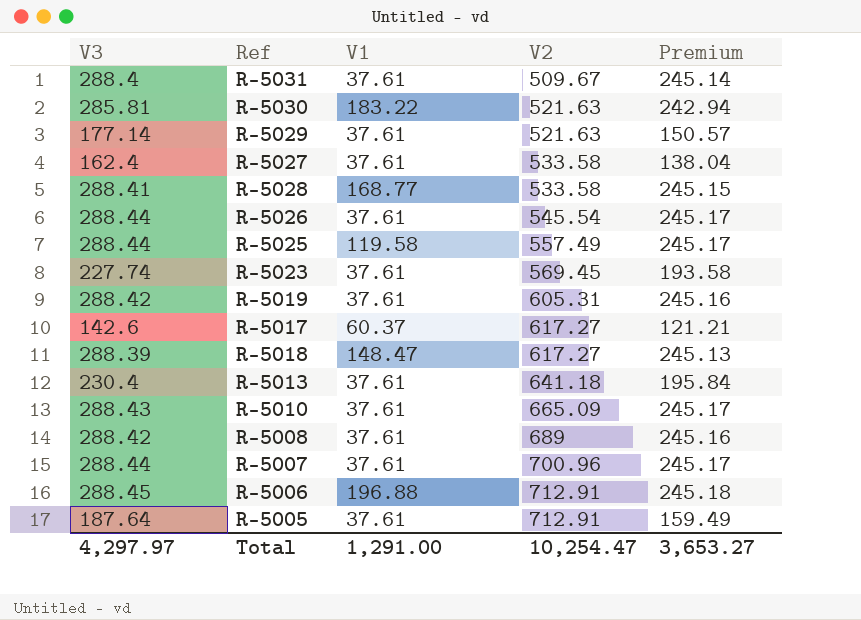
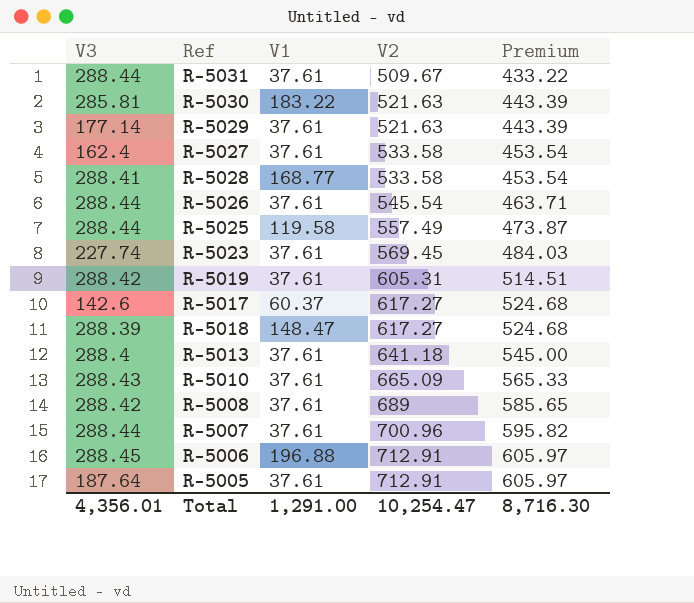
column Premium | formula: [V3] * 0.85 -> [V2] * 0.85
R-5031 | V3: 288.4 -> 288.44
R-5013 | V3: 230.4 -> 288.4
Total | V3: 4,297.97 -> 4,356.01
Total | Premium: 3,653.27 -> 8,716.30

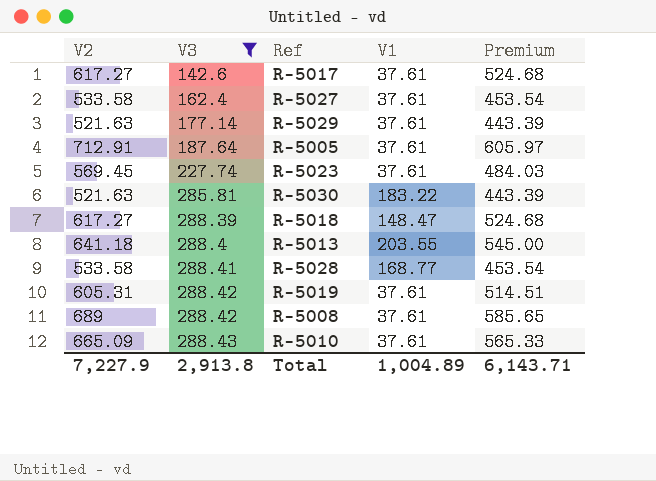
filter: none -> V3 <= 288.43
row order: V2 ascending -> V3 ascending
column V2 | position: 4 -> 1
R-5017 | V1: 60.37 -> 37.61
R-5013 | V1: 37.61 -> 203.55
Total | V2: 10,254.47 -> 7,227.9
Total | V3: 4,356.01 -> 2,913.8
Total | V1: 1,291.00 -> 1,004.89
Total | Premium: 8,716.30 -> 6,143.71

